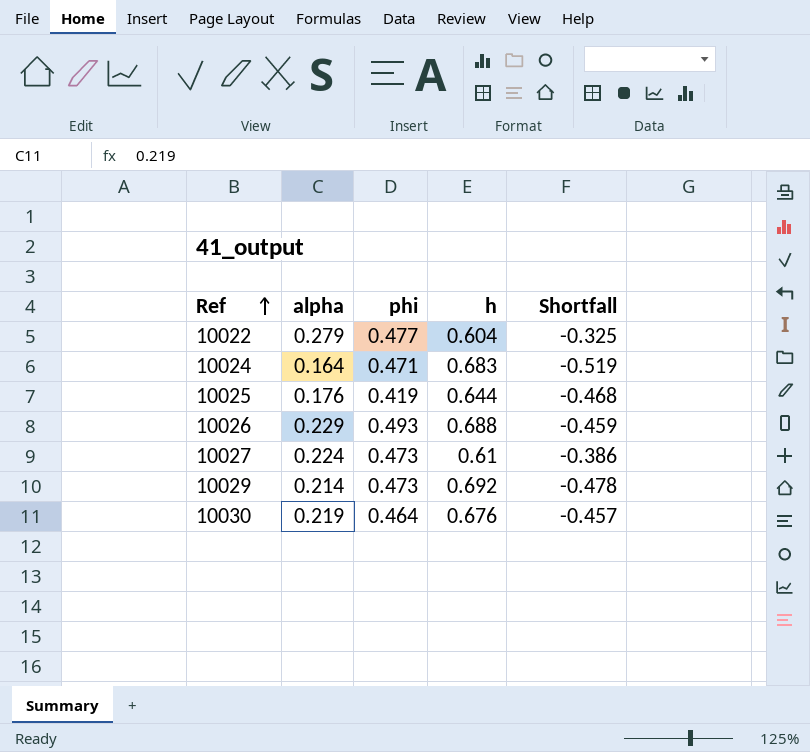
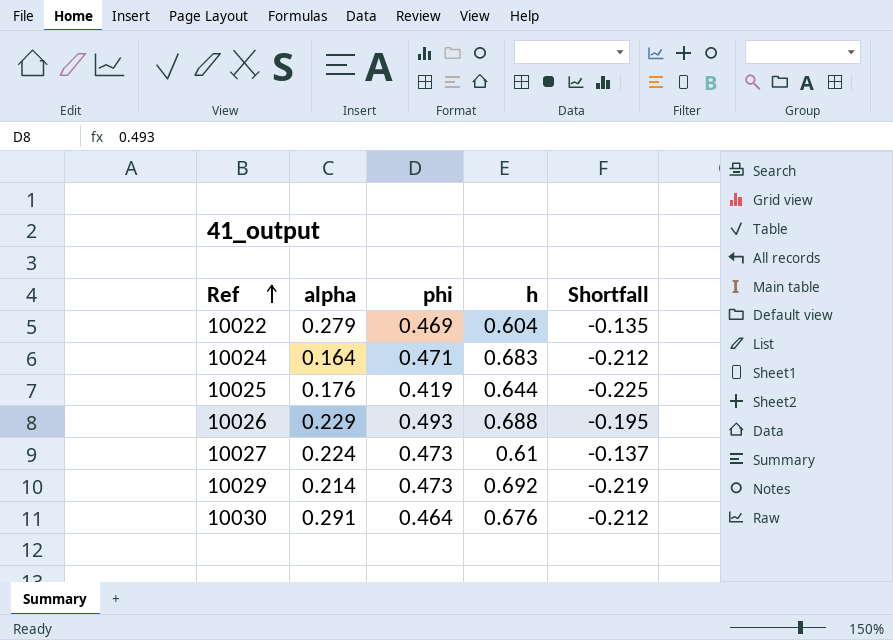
column Shortfall | formula: [alpha] - [h] -> [phi] - [h]
10022 | phi: 0.477 -> 0.469
10030 | alpha: 0.219 -> 0.291

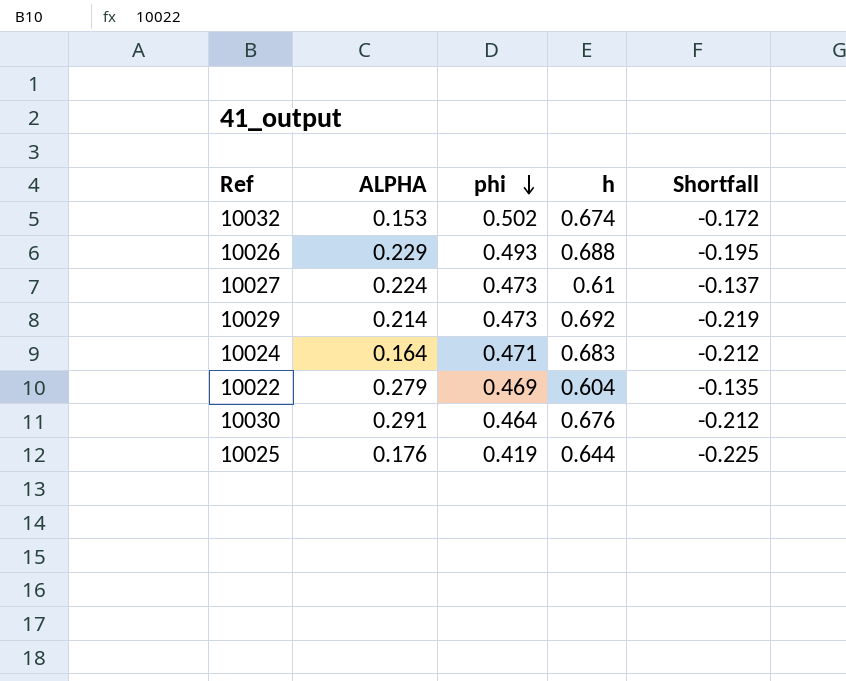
row order: Ref ascending -> phi descending
column name: alpha -> ALPHA
row 10032: none -> 0.153 | 0.502 | 0.674 | -0.172

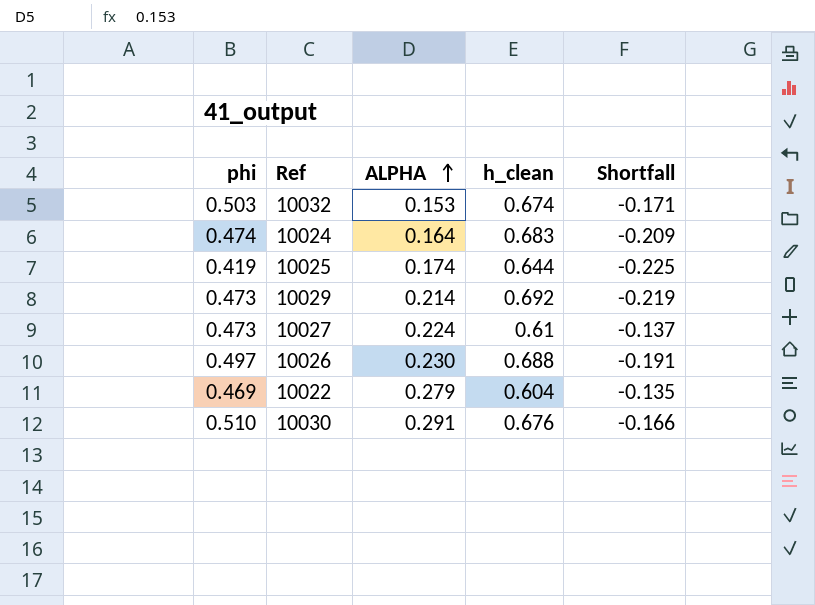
row order: phi descending -> ALPHA ascending
column phi | position: 3 -> 1
column name: h -> h_clean
10032 | phi: 0.502 -> 0.503
10032 | Shortfall: -0.172 -> -0.171
10024 | phi: 0.471 -> 0.474
10024 | Shortfall: -0.212 -> -0.209
10025 | ALPHA: 0.176 -> 0.174
10026 | phi: 0.493 -> 0.497
10026 | ALPHA: 0.229 -> 0.230
10026 | Shortfall: -0.195 -> -0.191
10030 | phi: 0.464 -> 0.510
10030 | Shortfall: -0.212 -> -0.166

